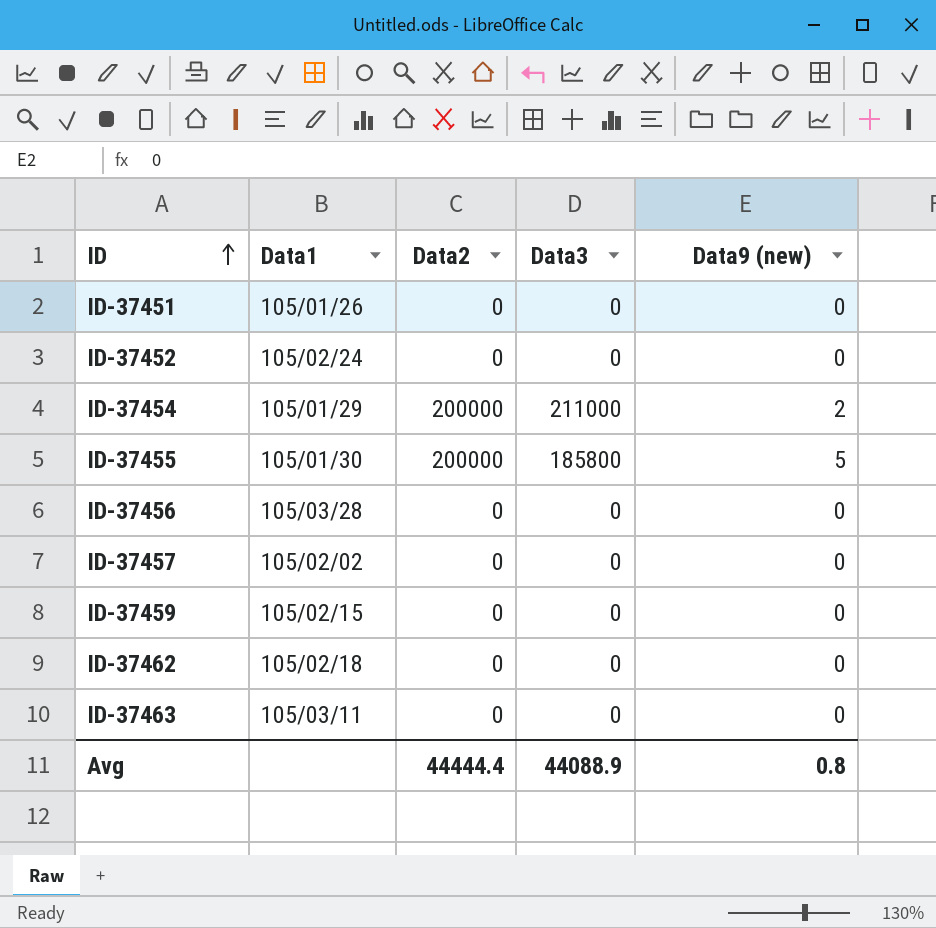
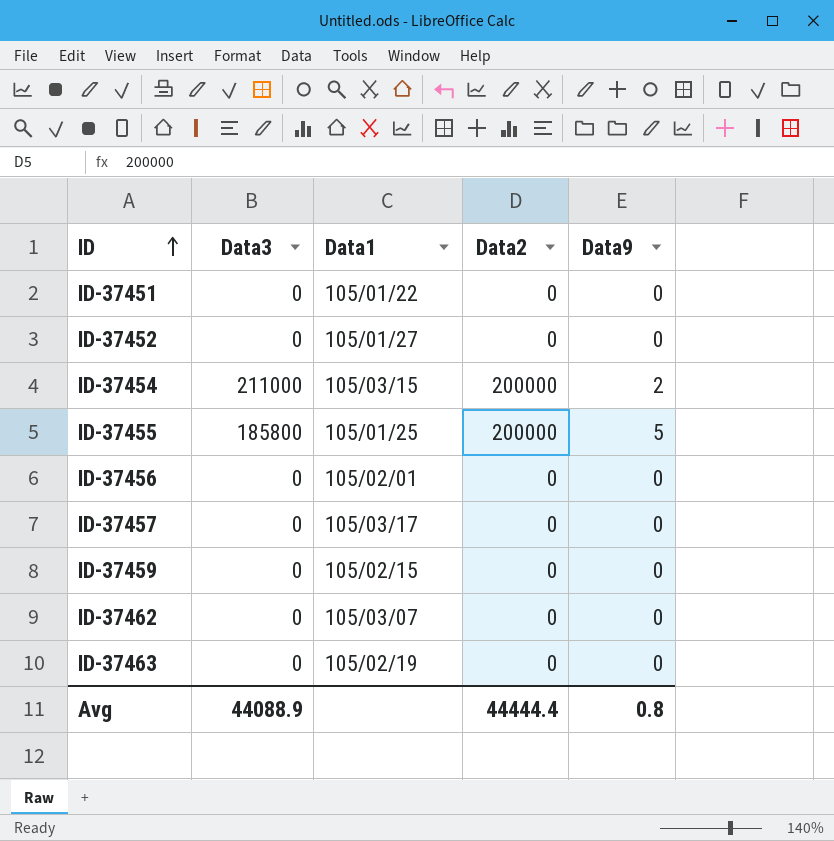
column Data3 | position: 4 -> 2
column name: Data9 (new) -> Data9
ID-37451 | Data1: 105/01/26 -> 105/01/22
ID-37452 | Data1: 105/02/24 -> 105/01/27
ID-37454 | Data1: 105/01/29 -> 105/03/15
ID-37455 | Data1: 105/01/30 -> 105/01/25
ID-37456 | Data1: 105/03/28 -> 105/02/01
ID-37457 | Data1: 105/02/02 -> 105/03/17
ID-37462 | Data1: 105/02/18 -> 105/03/07
ID-37463 | Data1: 105/03/11 -> 105/02/19

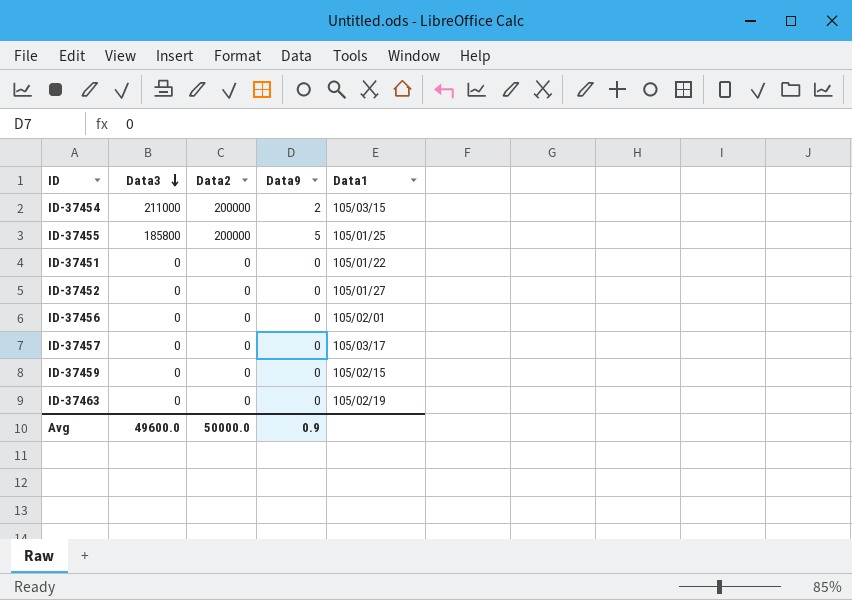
row order: ID ascending -> Data3 descending
column Data1 | position: 3 -> 5
row ID-37462: 0 | 105/03/07 | 0 | 0 -> none
Avg | Data3: 44088.9 -> 49600.0
Avg | Data2: 44444.4 -> 50000.0
Avg | Data9: 0.8 -> 0.9

